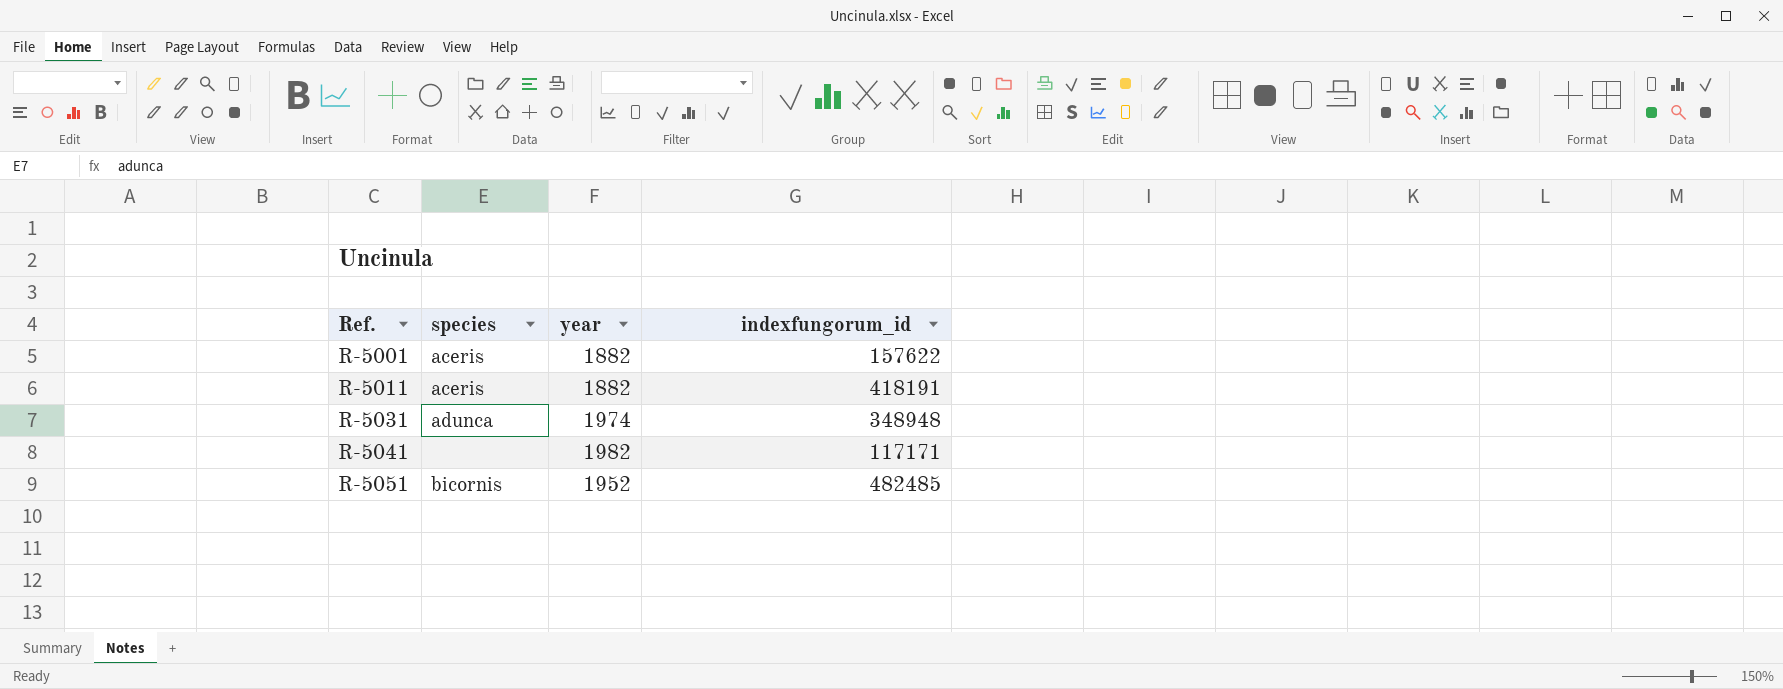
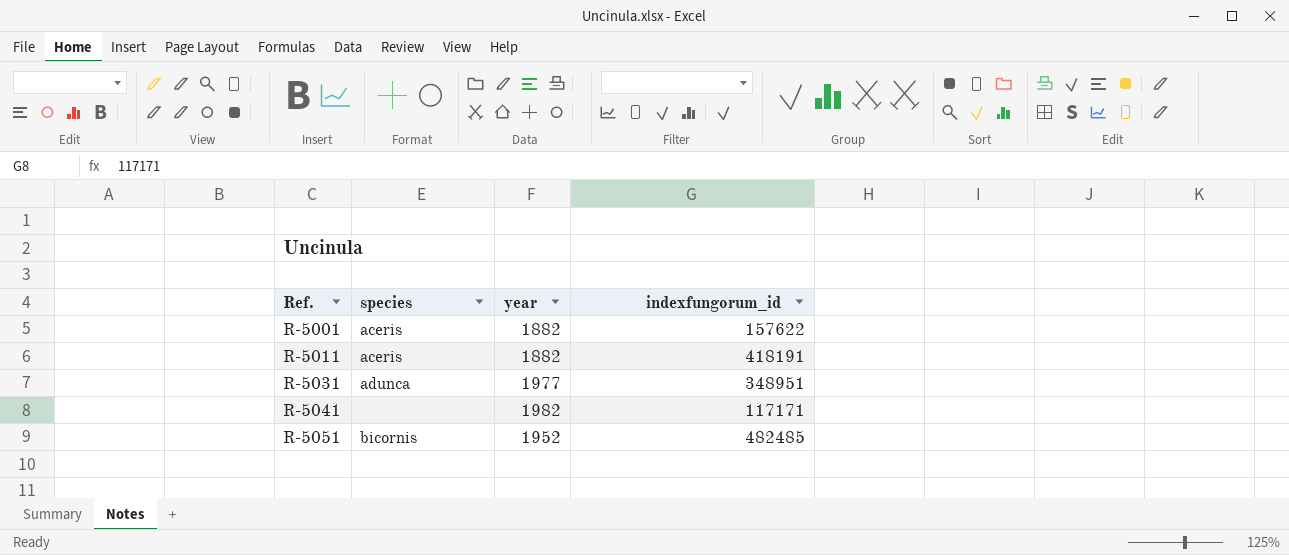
R-5031 | year: 1974 -> 1977
R-5031 | indexfungorum_id: 348948 -> 348951

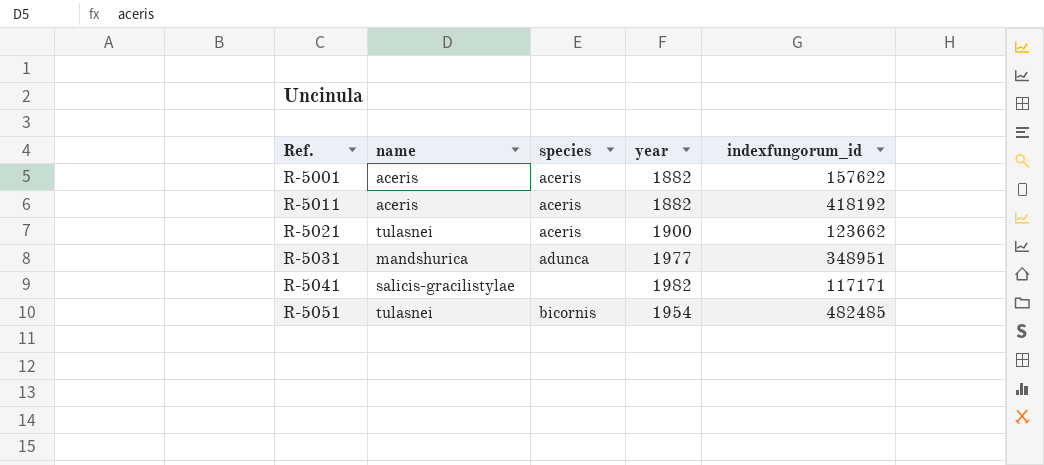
column name | position: none -> 2
R-5011 | indexfungorum_id: 418191 -> 418192
row R-5021: none -> tulasnei | aceris | 1900 | 123662
R-5051 | year: 1952 -> 1954

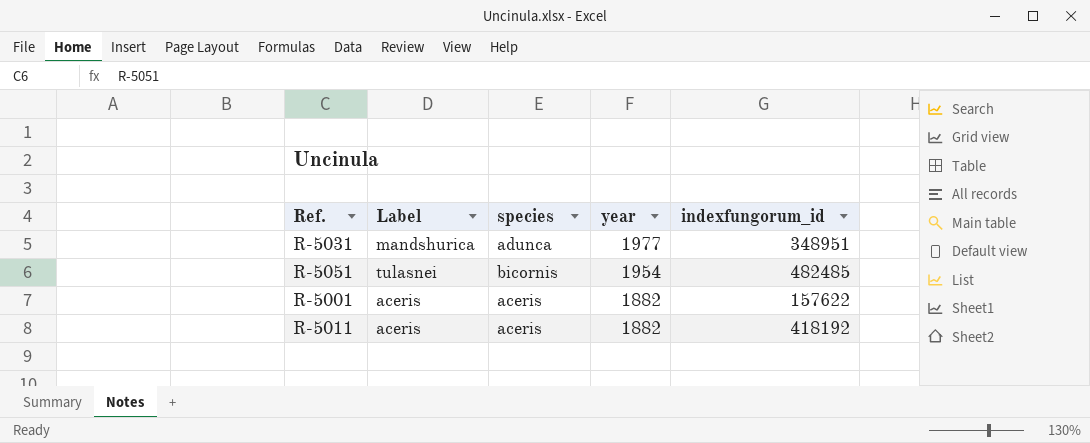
row order: Ref. ascending -> year descending
column name: name -> Label
row R-5021: tulasnei | aceris | 1900 | 123662 -> none
row R-5041: salicis-gracilistylae | none | 1982 | 117171 -> none

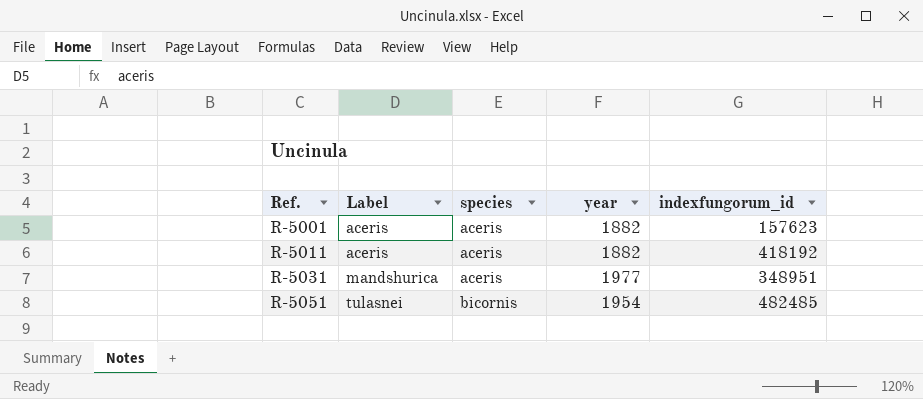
row order: year descending -> Ref. ascending
R-5001 | indexfungorum_id: 157622 -> 157623
R-5031 | species: adunca -> aceris

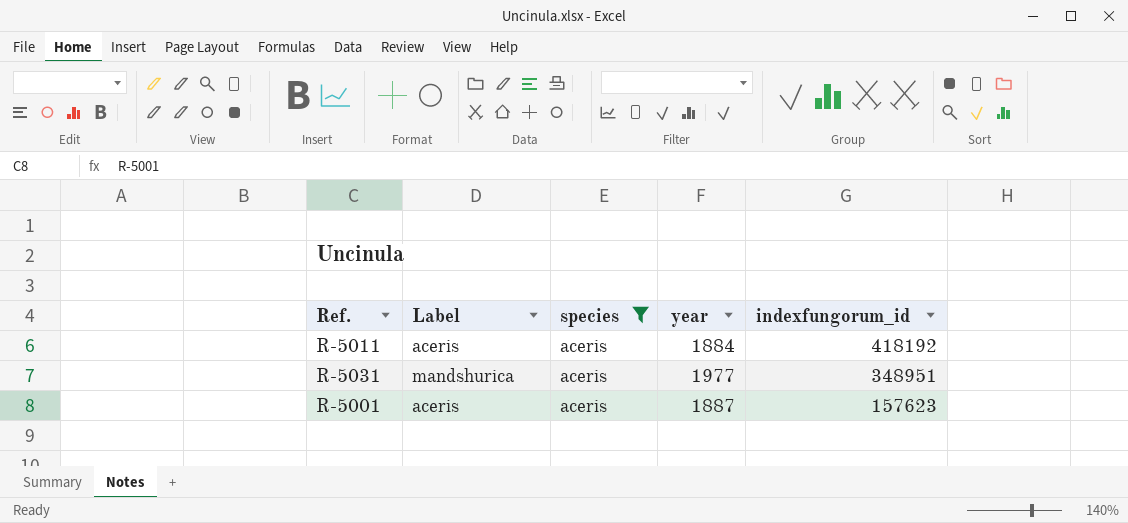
filter: none -> species = aceris
row order: Ref. ascending -> indexfungorum_id descending
R-5011 | year: 1882 -> 1884
R-5001 | year: 1882 -> 1887

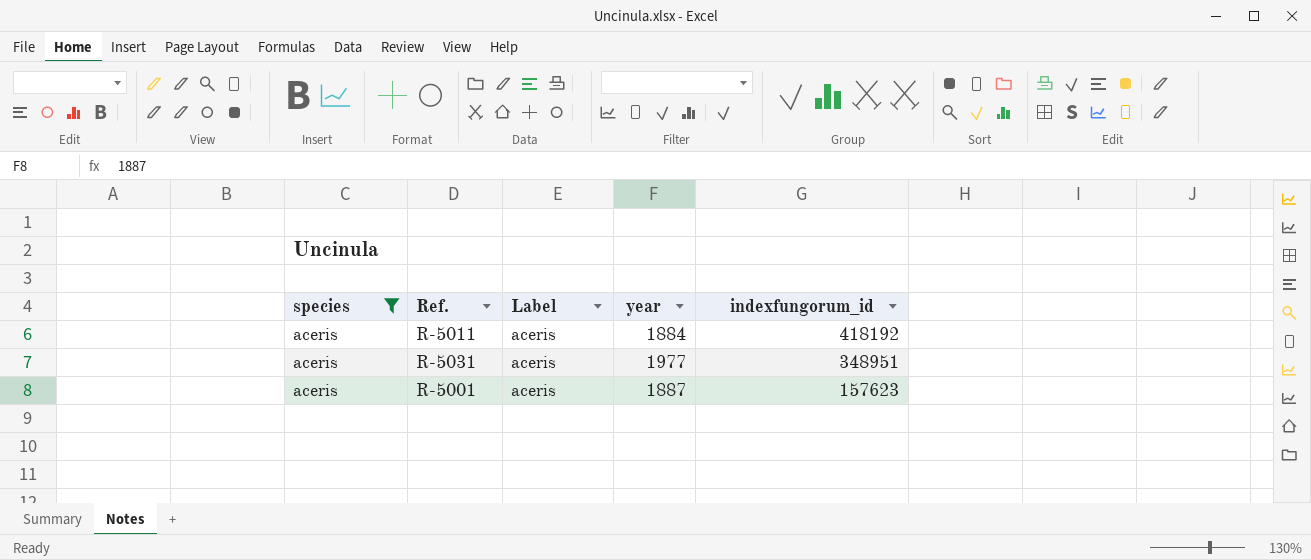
column species | position: 3 -> 1
R-5031 | Label: mandshurica -> aceris

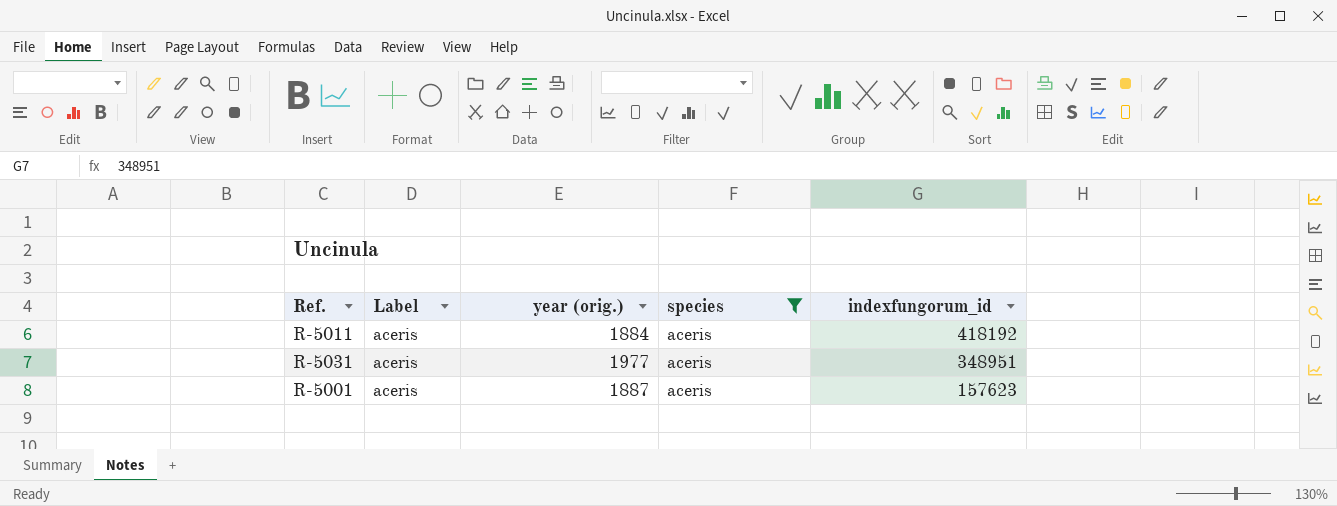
column name: year -> year (orig.)
column species | position: 1 -> 4

